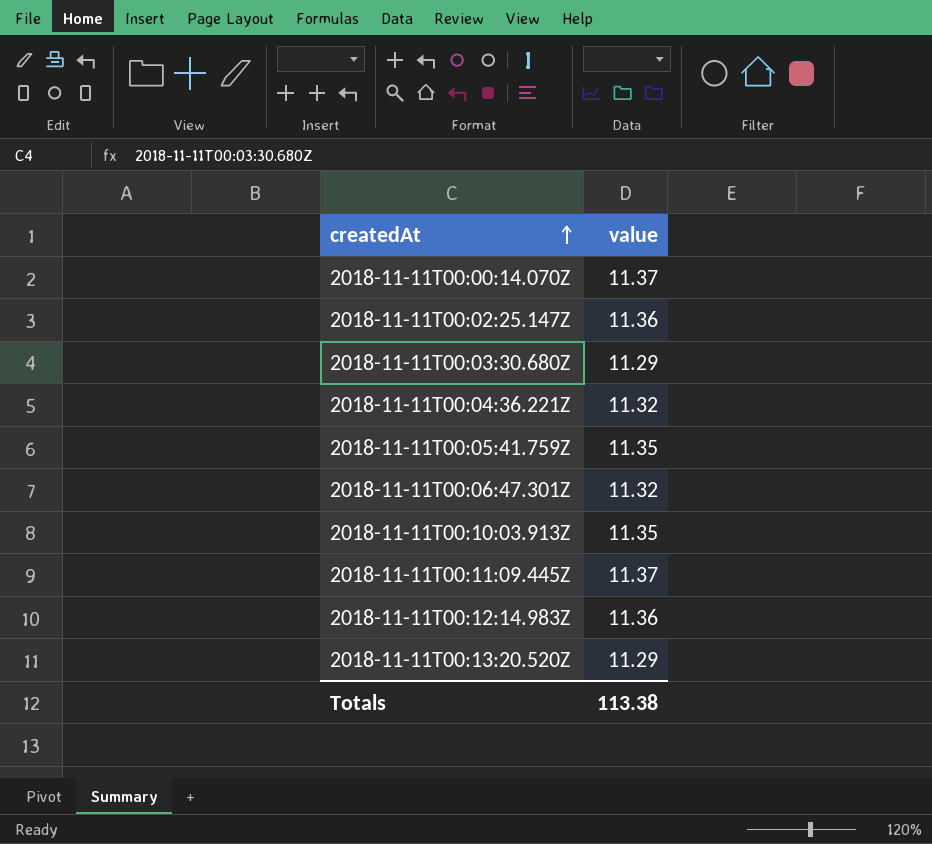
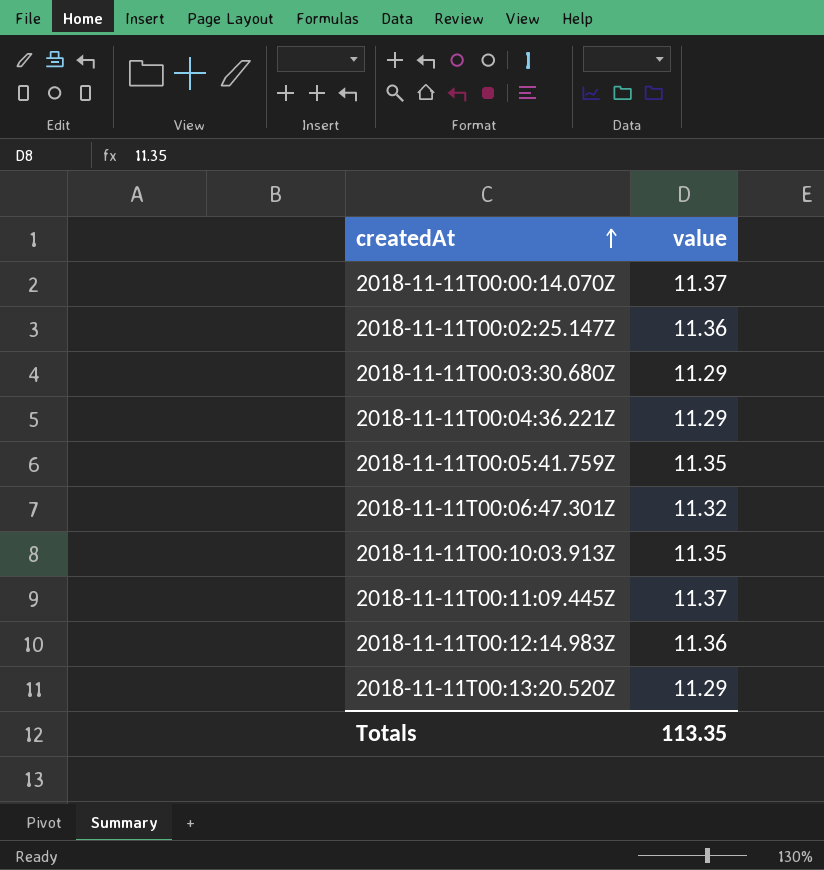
2018-11-11T00:04:36.221Z | value: 11.32 -> 11.29
Totals | value: 113.38 -> 113.35

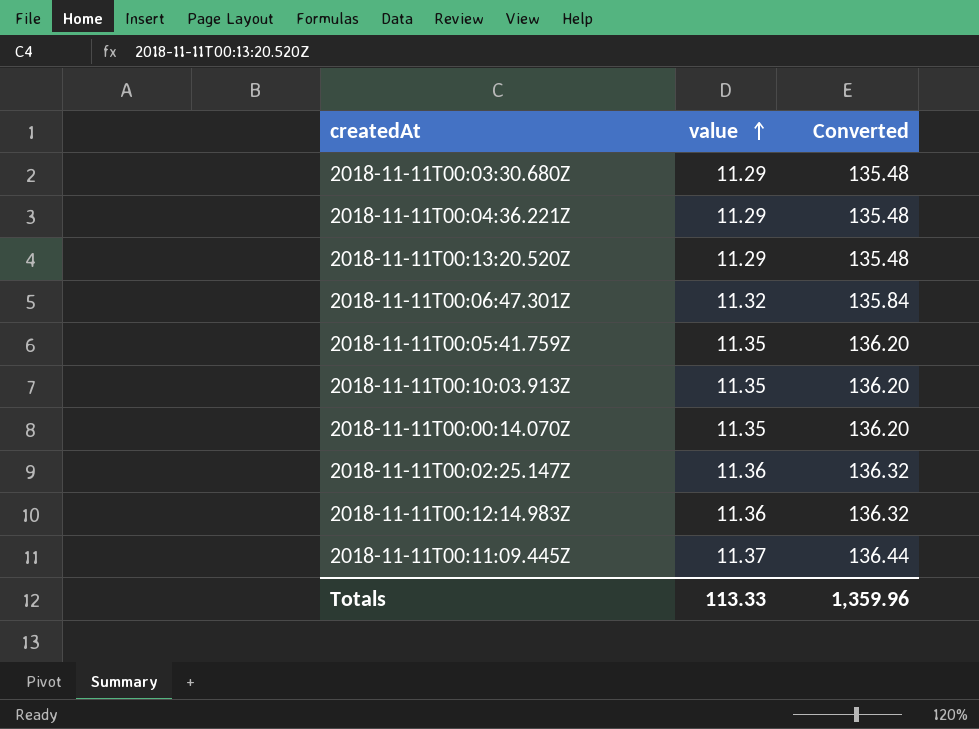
row order: createdAt ascending -> value ascending
column Converted | formula: none -> [value] * 12
2018-11-11T00:00:14.070Z | value: 11.37 -> 11.35
Totals | value: 113.35 -> 113.33

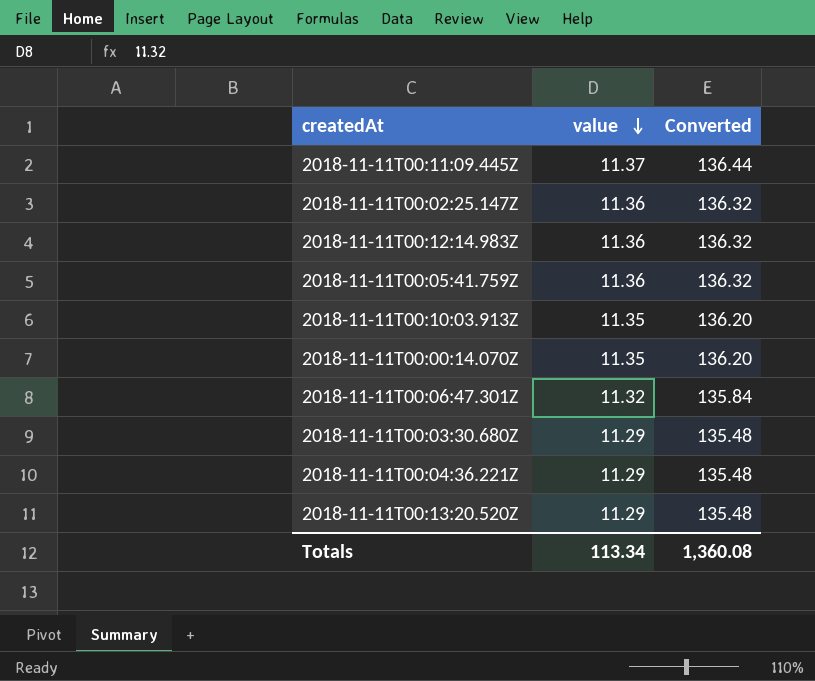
row order: value ascending -> value descending
2018-11-11T00:05:41.759Z | value: 11.35 -> 11.36
2018-11-11T00:05:41.759Z | Converted: 136.20 -> 136.32
Totals | value: 113.33 -> 113.34
Totals | Converted: 1,359.96 -> 1,360.08

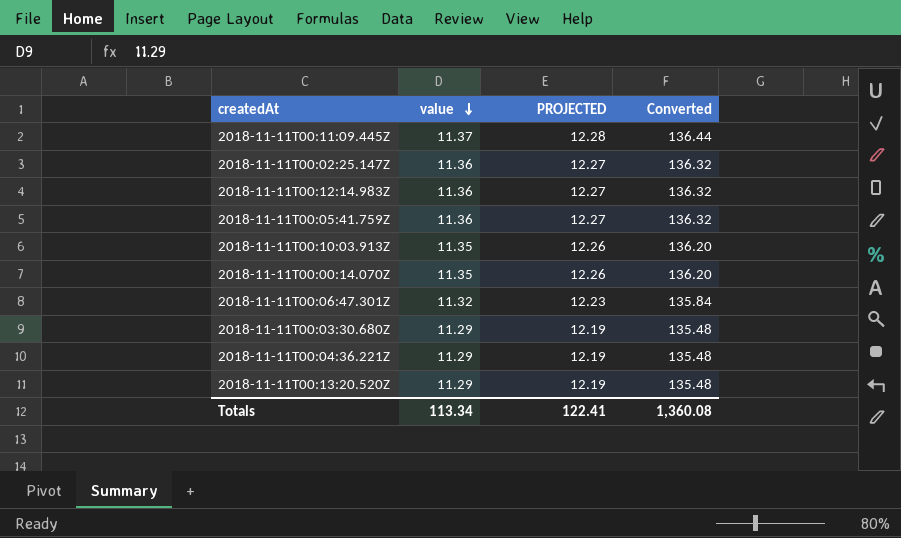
column PROJECTED | formula: none -> [value] * 1.08

